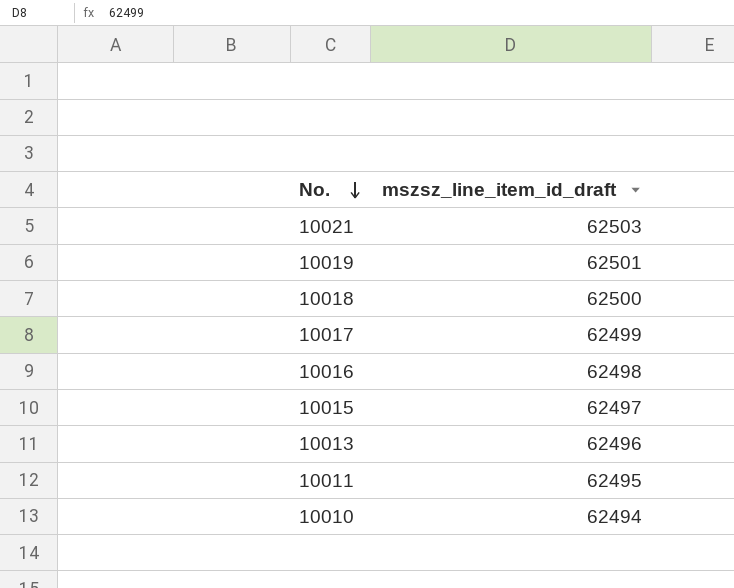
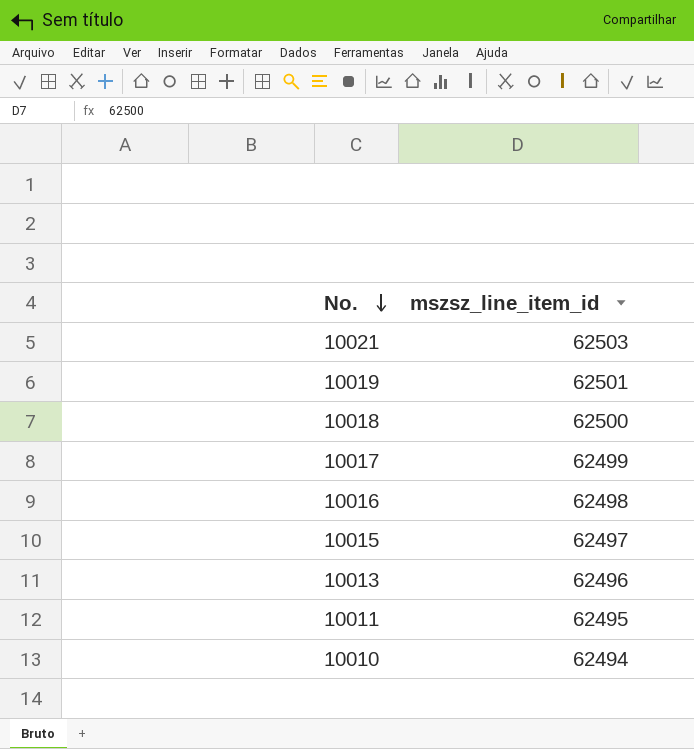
column name: mszsz_line_item_id_draft -> mszsz_line_item_id

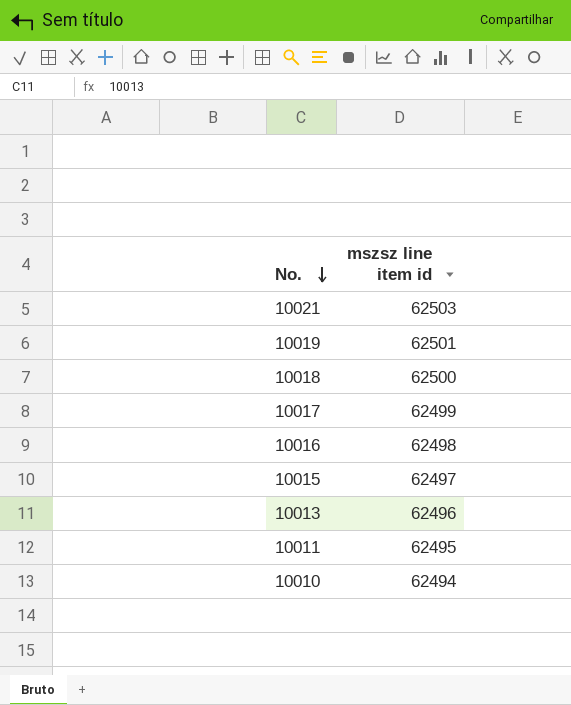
column name: mszsz_line_item_id -> mszsz line item id

